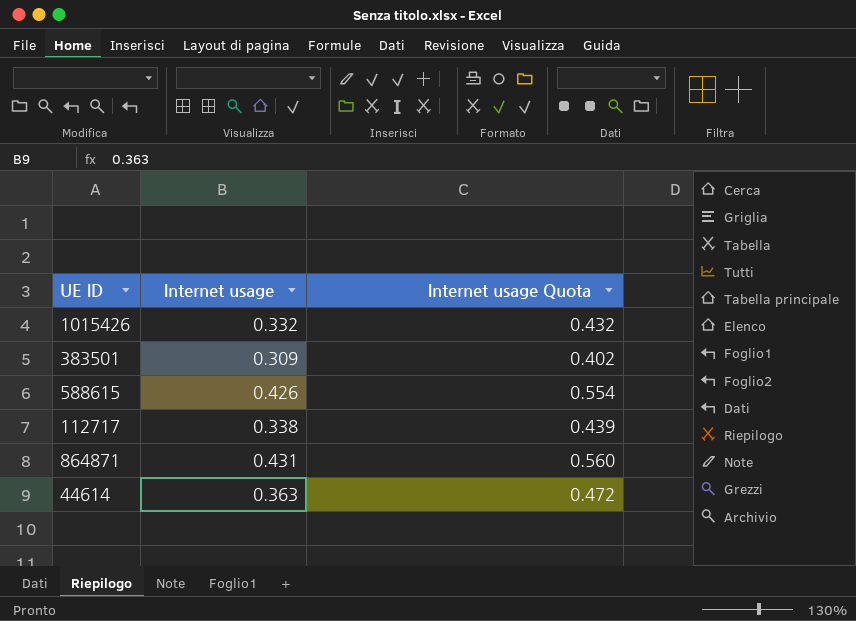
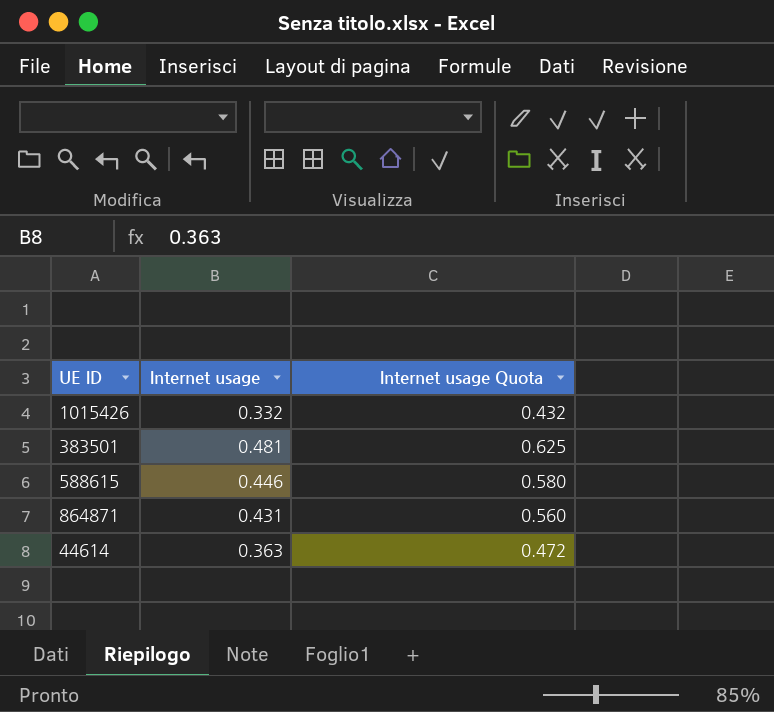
row 112717: 0.338 | 0.439 -> none
383501 | Internet usage: 0.309 -> 0.481
383501 | Internet usage Quota: 0.402 -> 0.625
588615 | Internet usage: 0.426 -> 0.446
588615 | Internet usage Quota: 0.554 -> 0.580

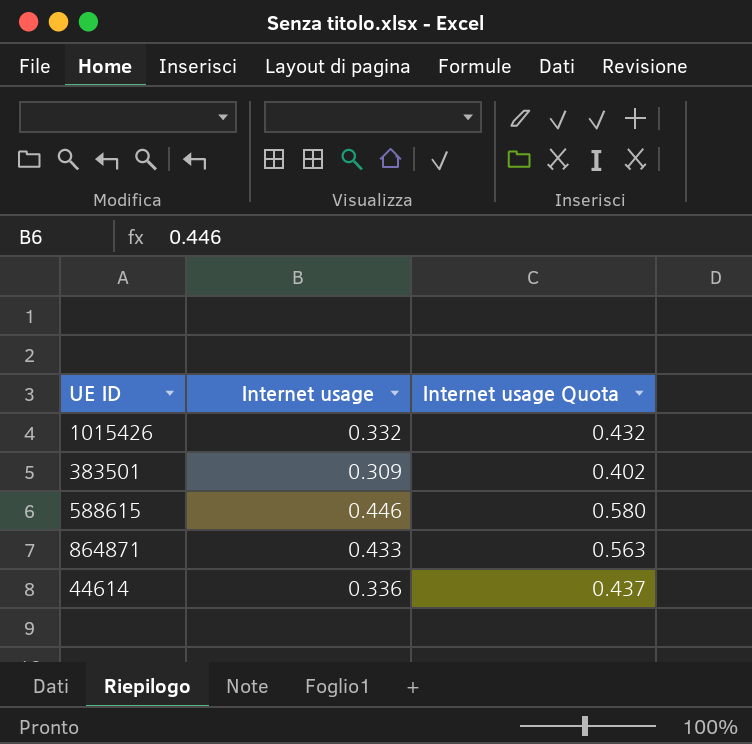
383501 | Internet usage: 0.481 -> 0.309
383501 | Internet usage Quota: 0.625 -> 0.402
864871 | Internet usage: 0.431 -> 0.433
864871 | Internet usage Quota: 0.560 -> 0.563
44614 | Internet usage: 0.363 -> 0.336
44614 | Internet usage Quota: 0.472 -> 0.437

